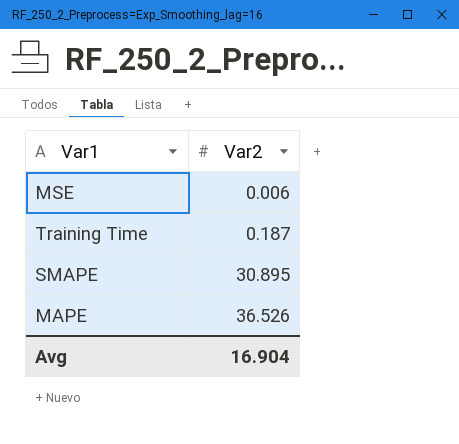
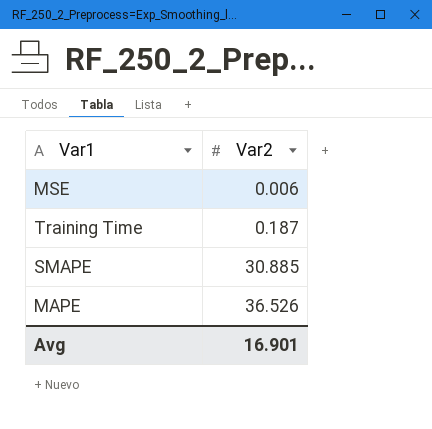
SMAPE | Var2: 30.895 -> 30.885
Avg | Var2: 16.904 -> 16.901

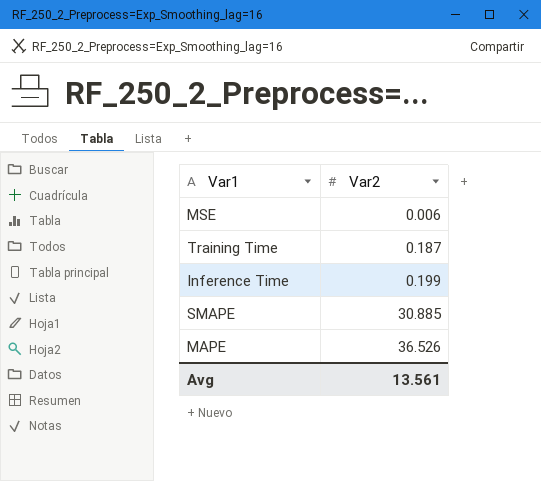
row Inference Time: none -> 0.199
Avg | Var2: 16.901 -> 13.561

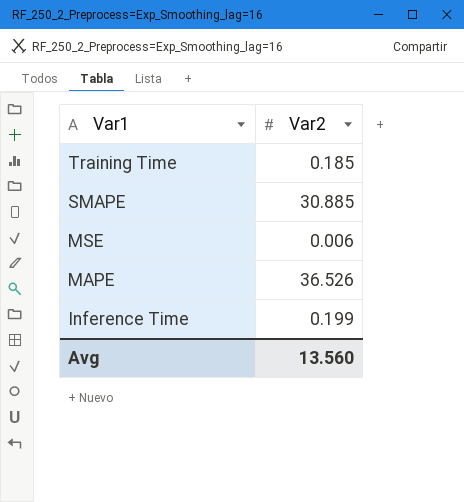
row order: Var2 ascending -> Var1 descending
Training Time | Var2: 0.187 -> 0.185
Avg | Var2: 13.561 -> 13.560

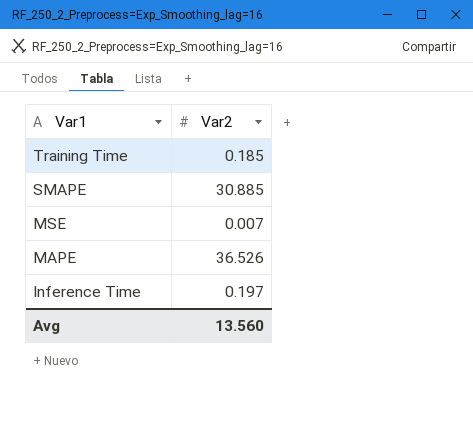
MSE | Var2: 0.006 -> 0.007
Inference Time | Var2: 0.199 -> 0.197

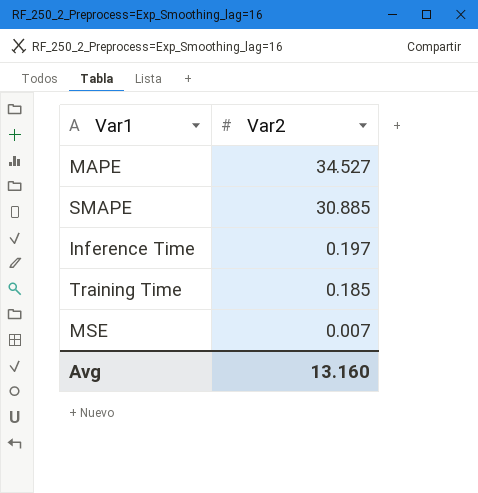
row order: Var1 descending -> Var2 descending
MAPE | Var2: 36.526 -> 34.527
Avg | Var2: 13.560 -> 13.160

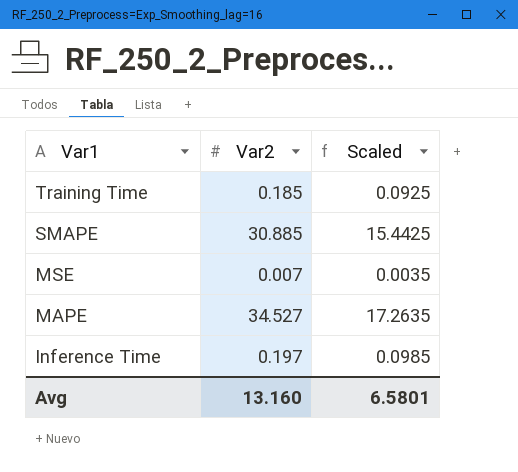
row order: Var2 descending -> Var1 descending
column Scaled | formula: none -> [Var2] * 0.5

